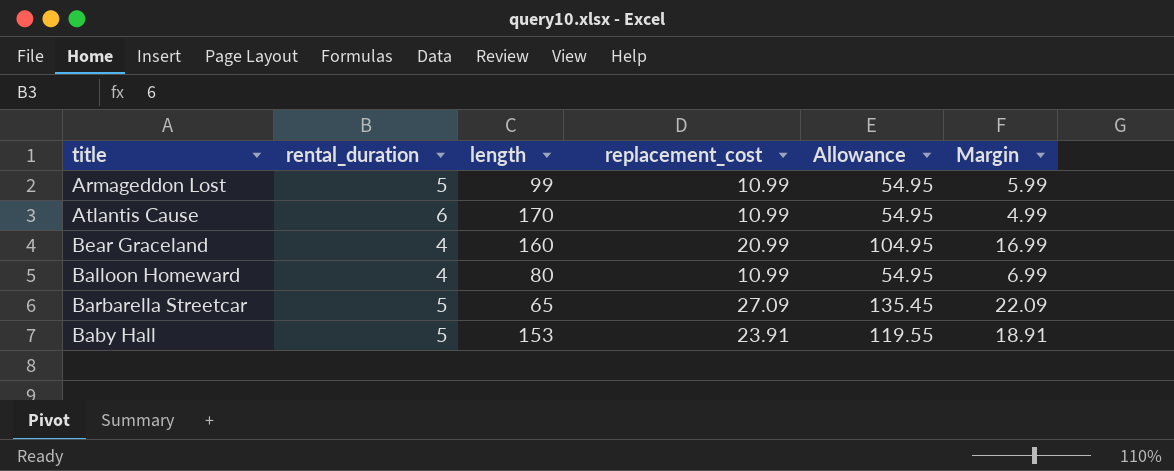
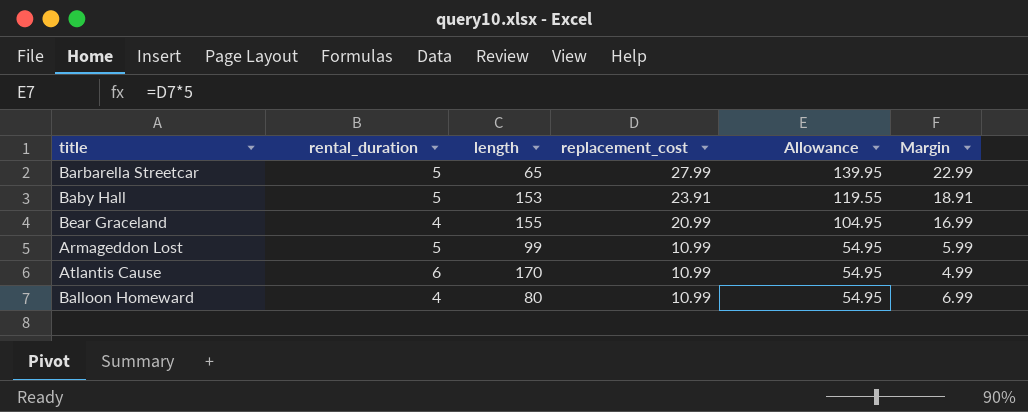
row order: none -> replacement_cost descending
Barbarella Streetcar | replacement_cost: 27.09 -> 27.99
Barbarella Streetcar | Allowance: 135.45 -> 139.95
Barbarella Streetcar | Margin: 22.09 -> 22.99
Bear Graceland | length: 160 -> 155

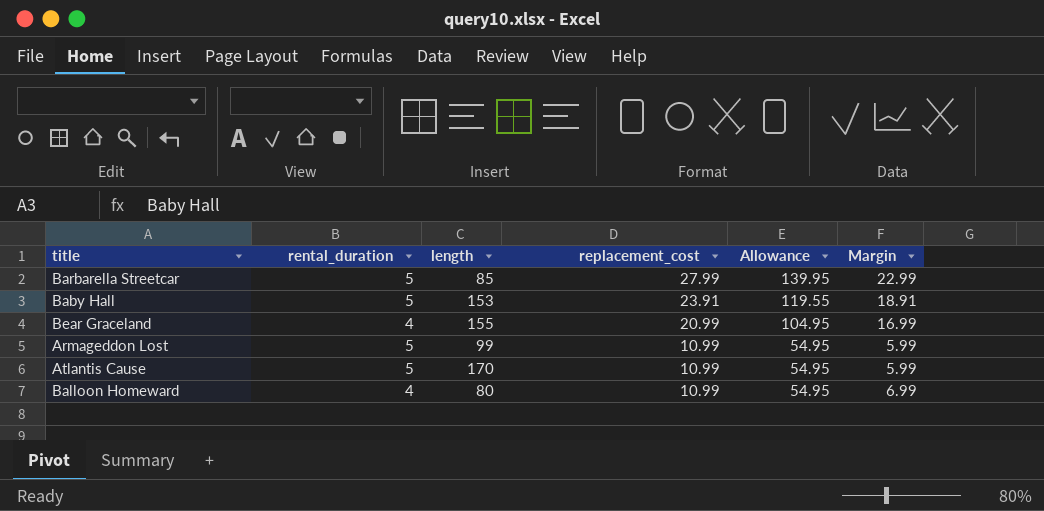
Barbarella Streetcar | length: 65 -> 85
Atlantis Cause | rental_duration: 6 -> 5
Atlantis Cause | Margin: 4.99 -> 5.99

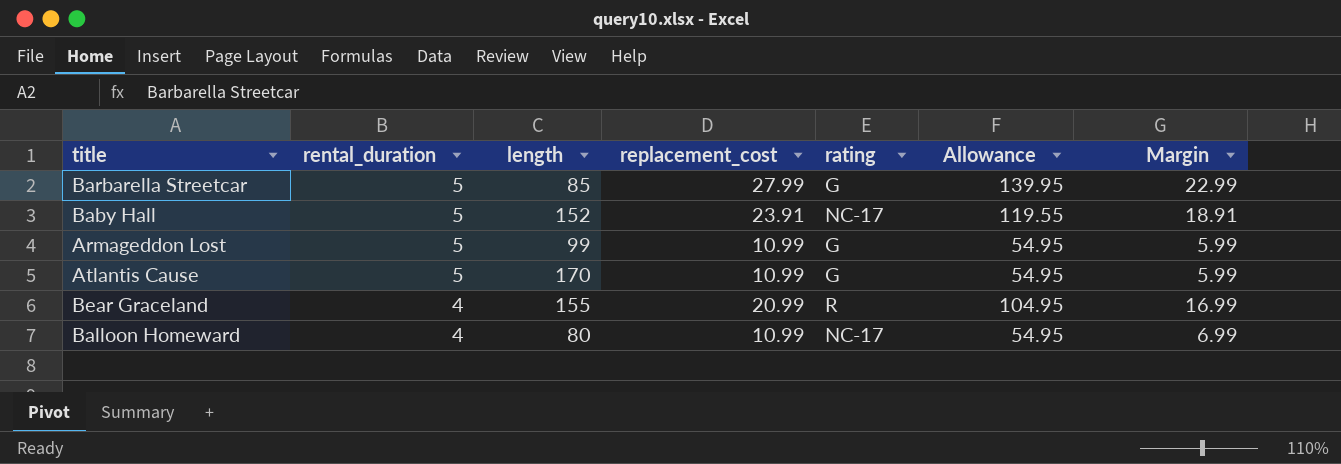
row order: replacement_cost descending -> rental_duration descending
column rating | position: none -> 5
Baby Hall | length: 153 -> 152

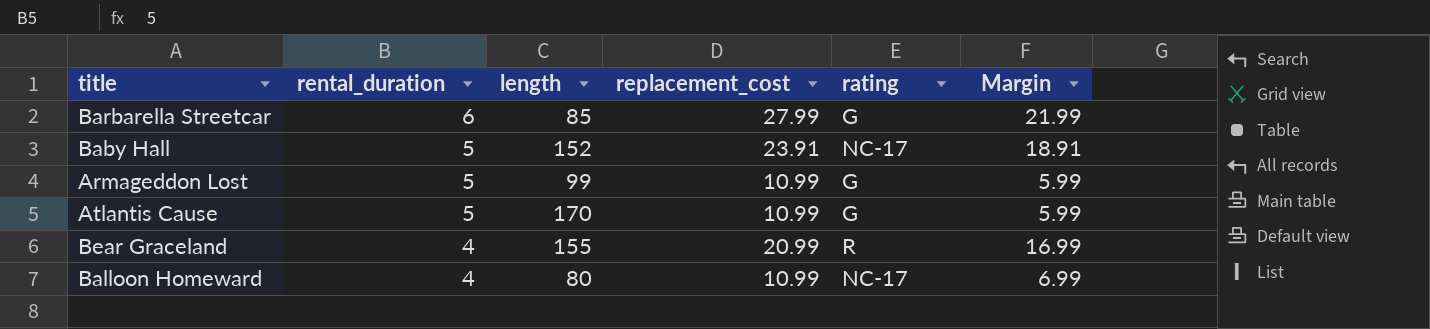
column Allowance | formula: [replacement_cost] * 5 -> none
Barbarella Streetcar | rental_duration: 5 -> 6
Barbarella Streetcar | Margin: 22.99 -> 21.99

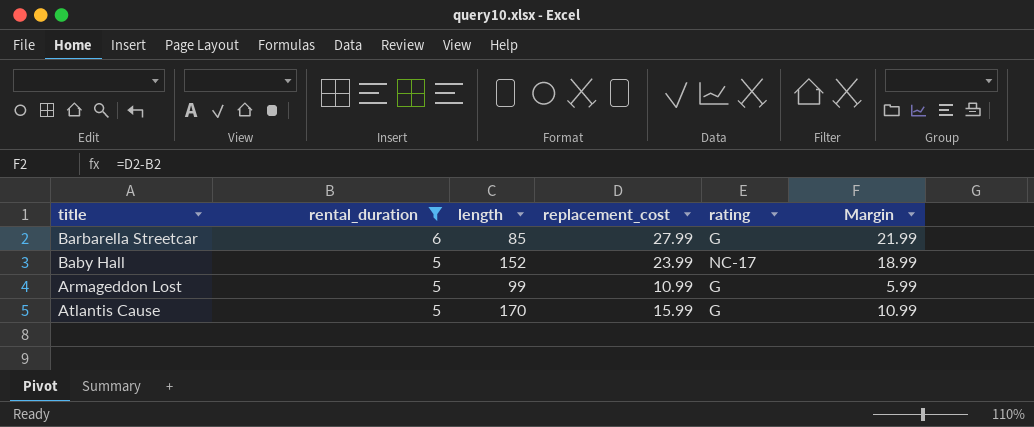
filter: none -> rental_duration != 4
Baby Hall | replacement_cost: 23.91 -> 23.99
Baby Hall | Margin: 18.91 -> 18.99
Atlantis Cause | replacement_cost: 10.99 -> 15.99
Atlantis Cause | Margin: 5.99 -> 10.99

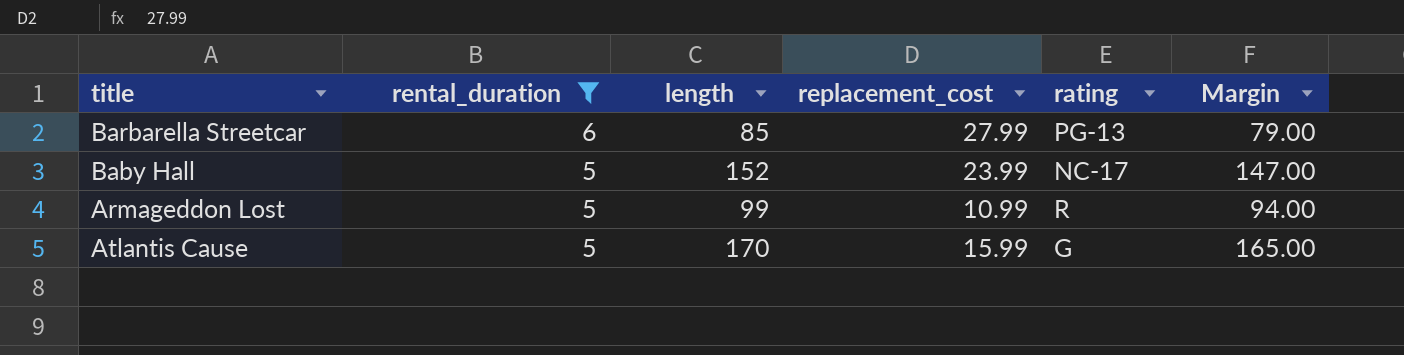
column Margin | formula: [replacement_cost] - [rental_duration] -> [length] - [rental_duration]
Barbarella Streetcar | rating: G -> PG-13
Armageddon Lost | rating: G -> R

